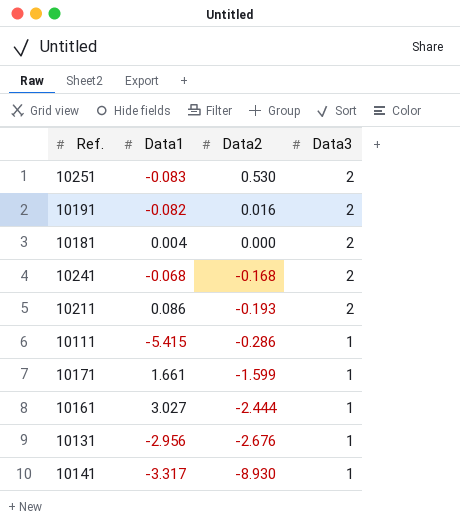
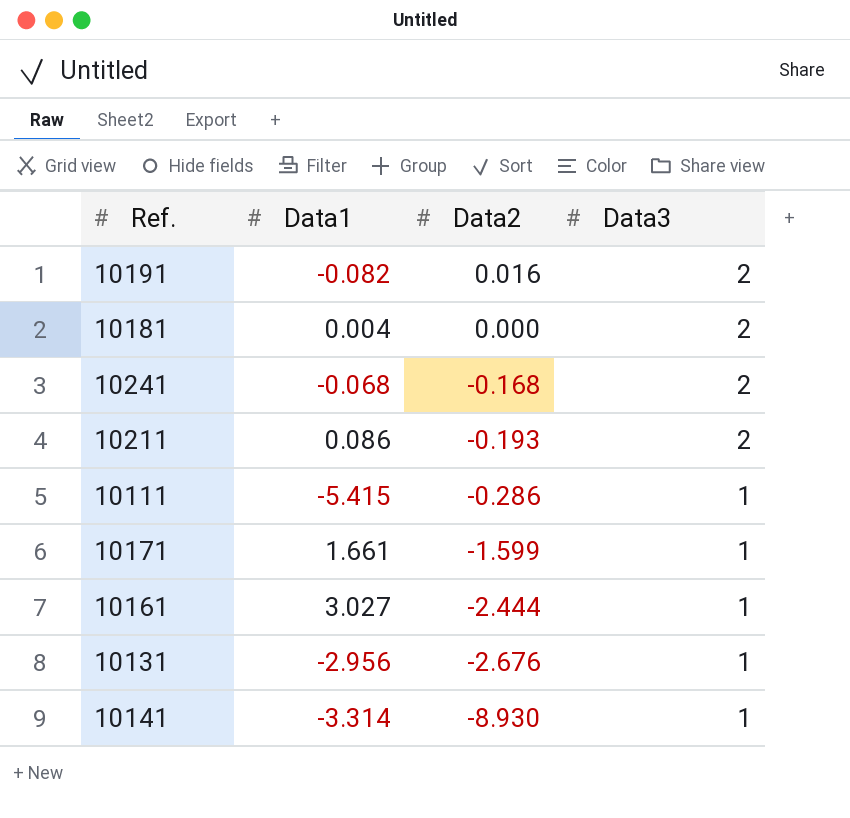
row 10251: -0.083 | 0.530 | 2 -> none
10141 | Data1: -3.317 -> -3.314

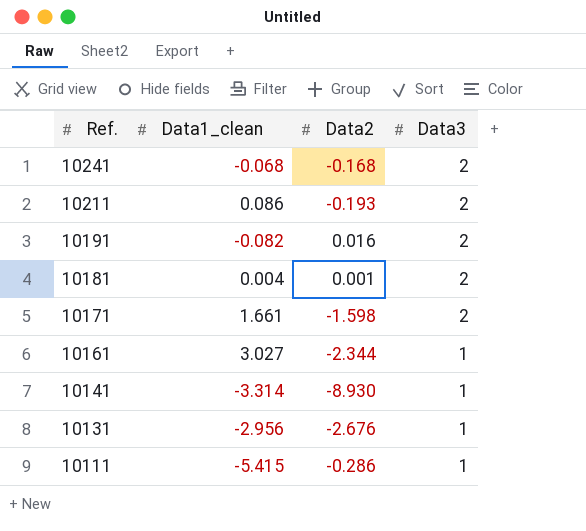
row order: Data2 descending -> Ref. descending
column name: Data1 -> Data1_clean
10181 | Data2: 0.000 -> 0.001
10171 | Data2: -1.599 -> -1.598
10171 | Data3: 1 -> 2
10161 | Data2: -2.444 -> -2.344

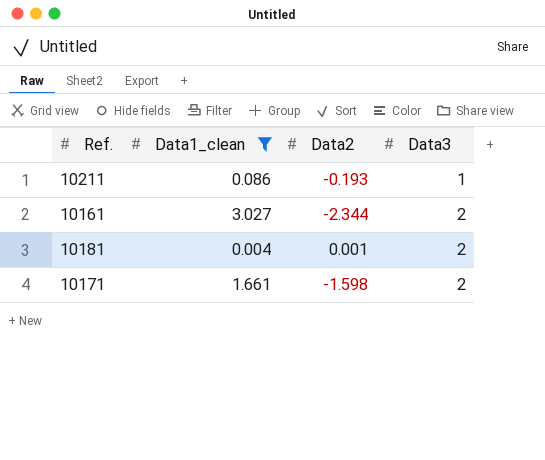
filter: none -> Data1_clean >= 0.004
row order: Ref. descending -> Data3 ascending
10211 | Data3: 2 -> 1
10161 | Data3: 1 -> 2

